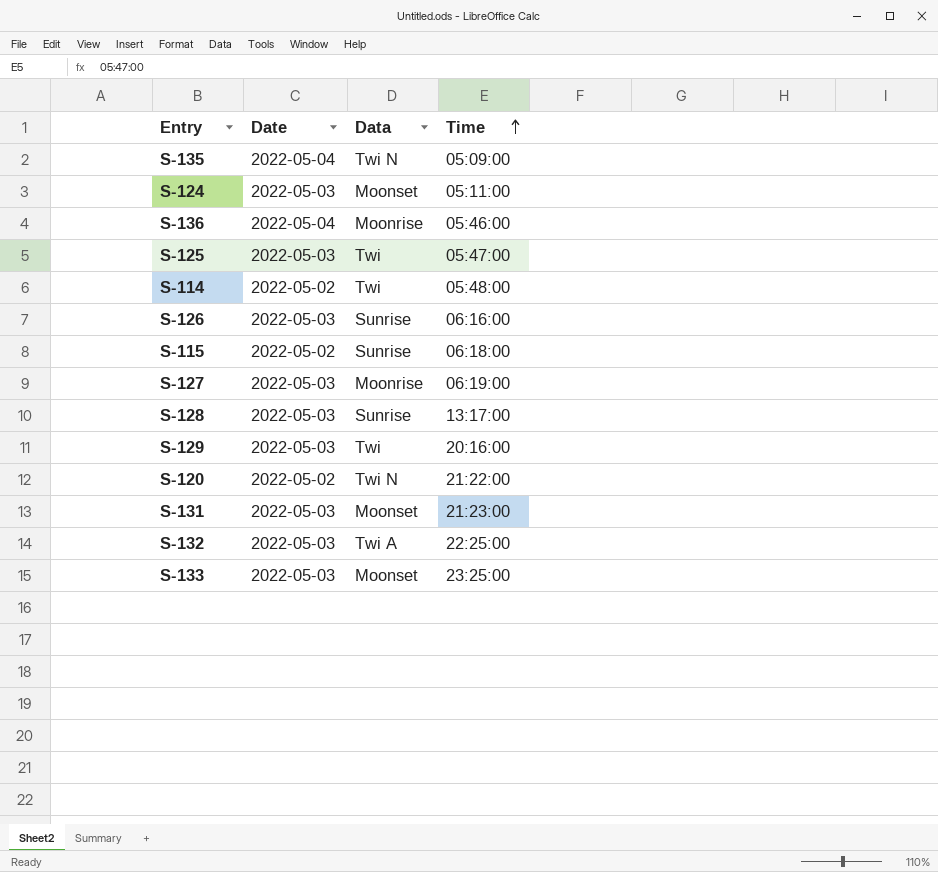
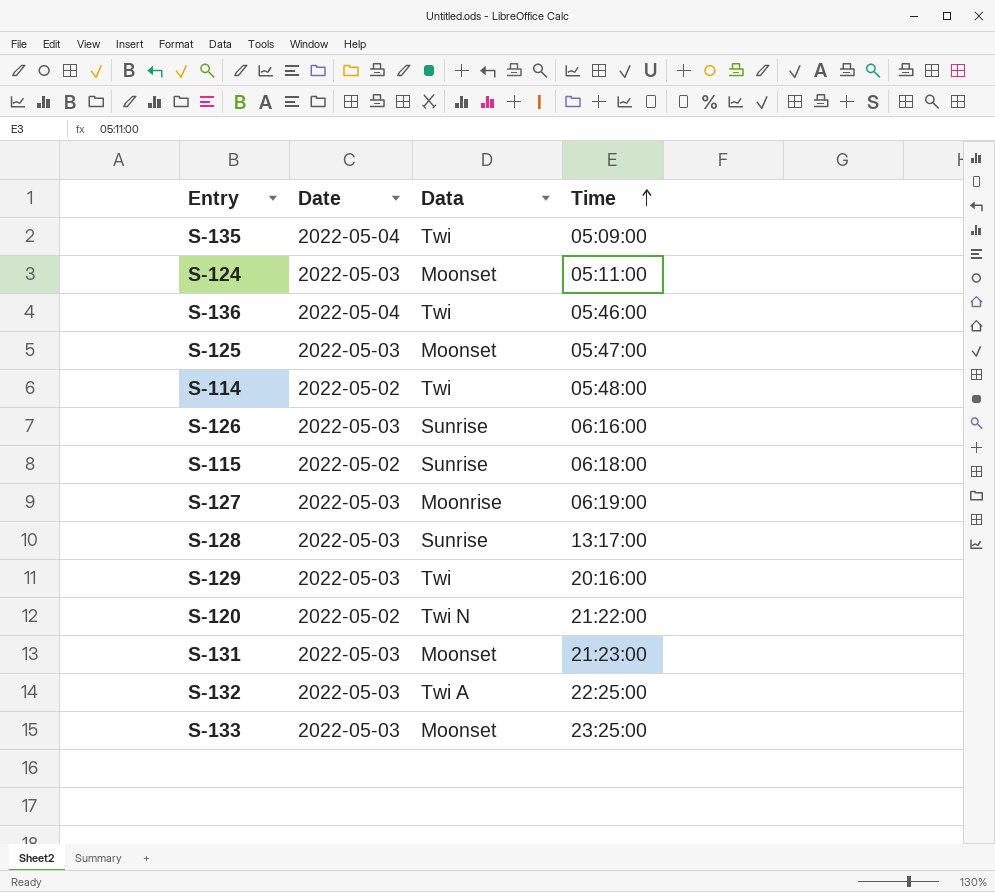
S-135 | Data: Twi N -> Twi
S-136 | Data: Moonrise -> Twi
S-125 | Data: Twi -> Moonset

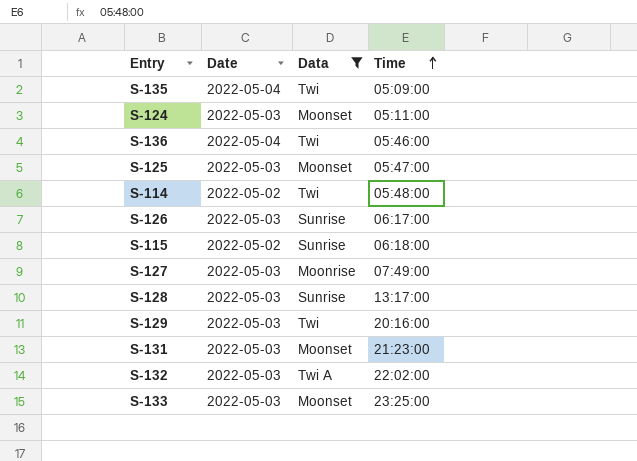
filter: none -> Data != Twi N
S-126 | Time: 06:16:00 -> 06:17:00
S-127 | Time: 06:19:00 -> 07:49:00
S-132 | Time: 22:25:00 -> 22:02:00

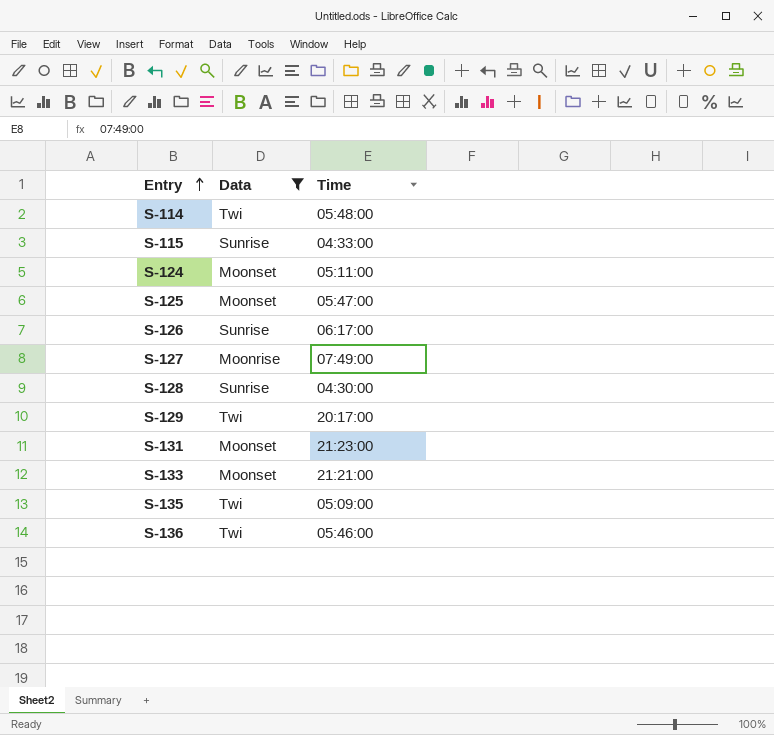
row order: Time ascending -> Entry ascending
column Date | position: 2 -> none
row S-132: 2022-05-03 | Twi A | 22:02:00 -> none
S-115 | Time: 06:18:00 -> 04:33:00
S-128 | Time: 13:17:00 -> 04:30:00
S-129 | Time: 20:16:00 -> 20:17:00
S-133 | Time: 23:25:00 -> 21:21:00

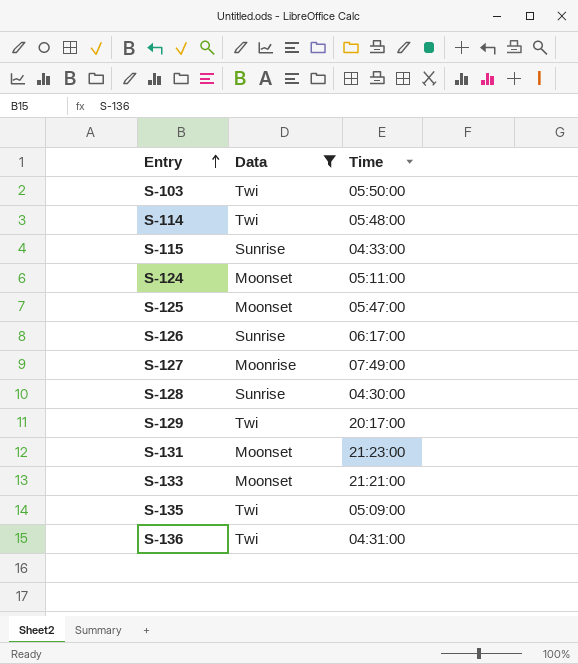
row S-103: none -> Twi | 05:50:00
S-136 | Time: 05:46:00 -> 04:31:00

